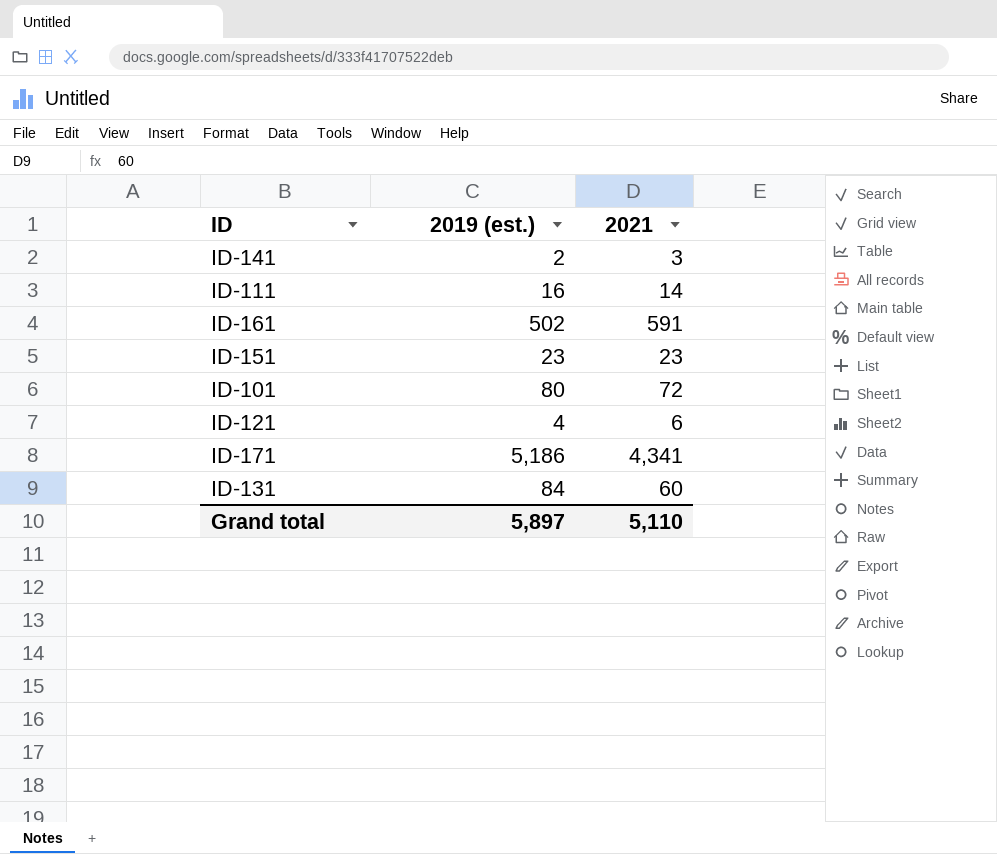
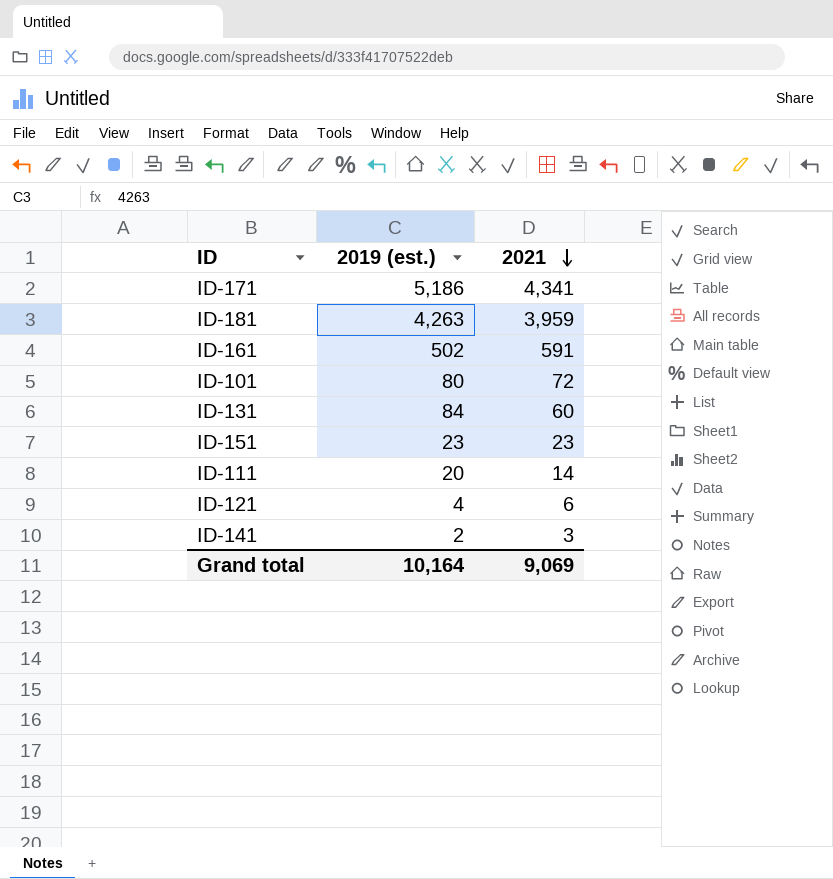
row order: none -> 2021 descending
row ID-181: none -> 4,263 | 3,959
ID-111 | 2019 (est.): 16 -> 20
Grand total | 2019 (est.): 5,897 -> 10,164
Grand total | 2021: 5,110 -> 9,069

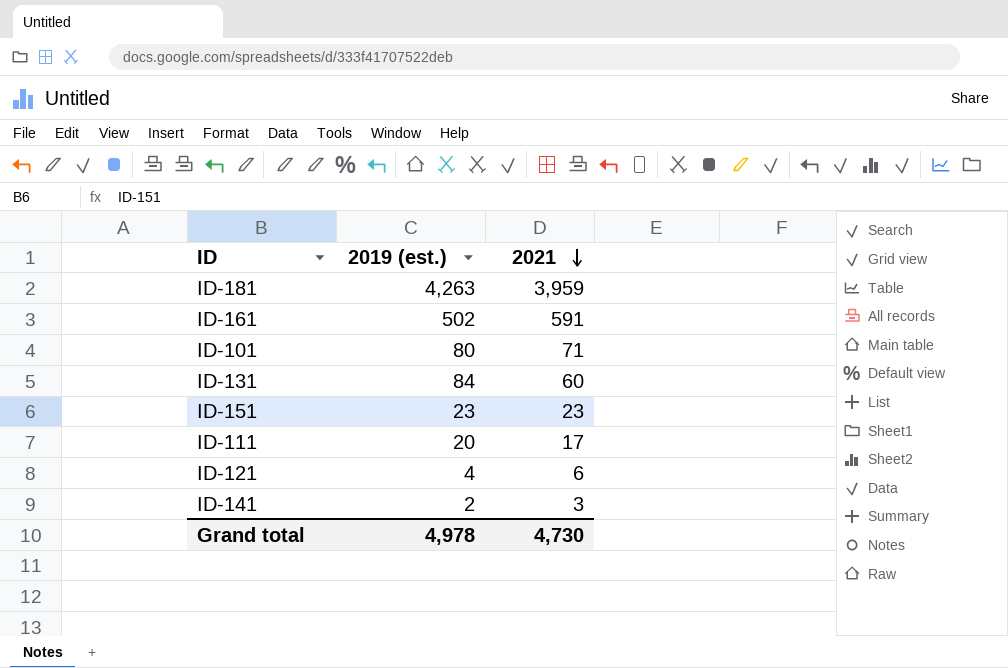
row ID-171: 5,186 | 4,341 -> none
ID-101 | 2021: 72 -> 71
ID-111 | 2021: 14 -> 17
Grand total | 2019 (est.): 10,164 -> 4,978
Grand total | 2021: 9,069 -> 4,730

